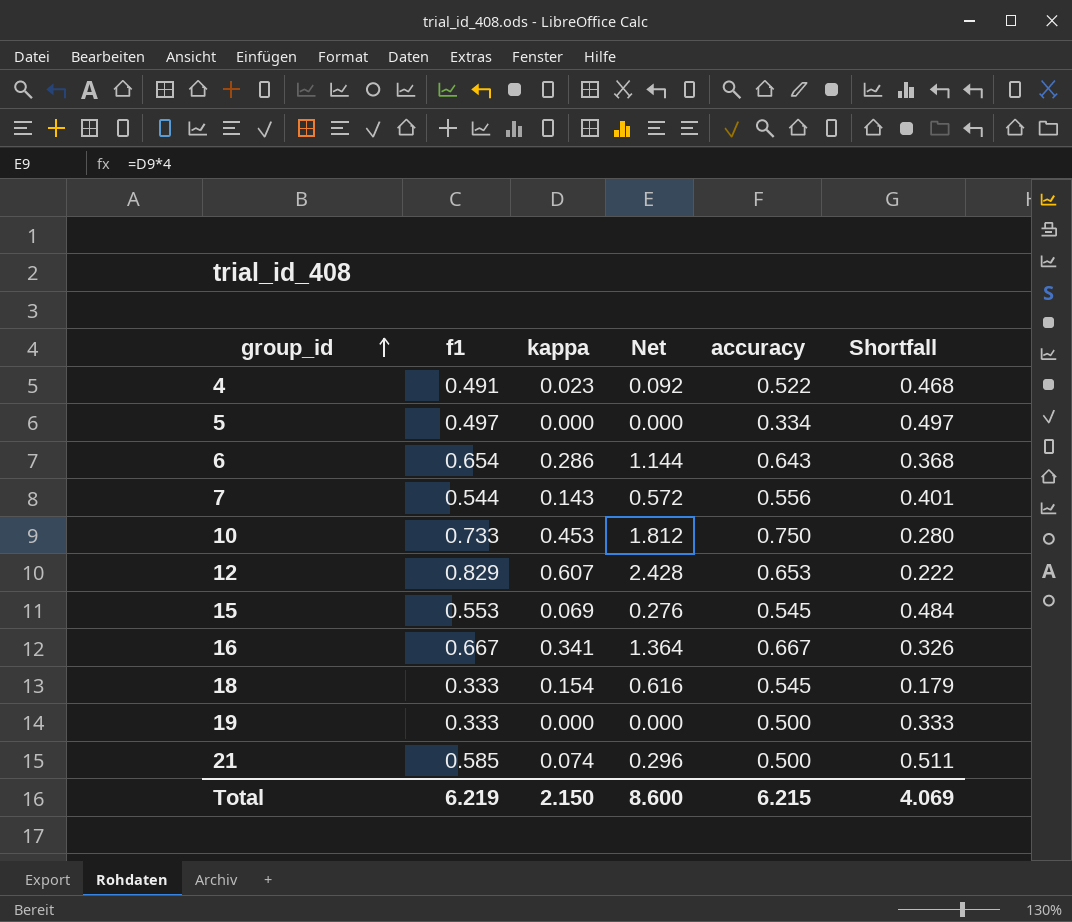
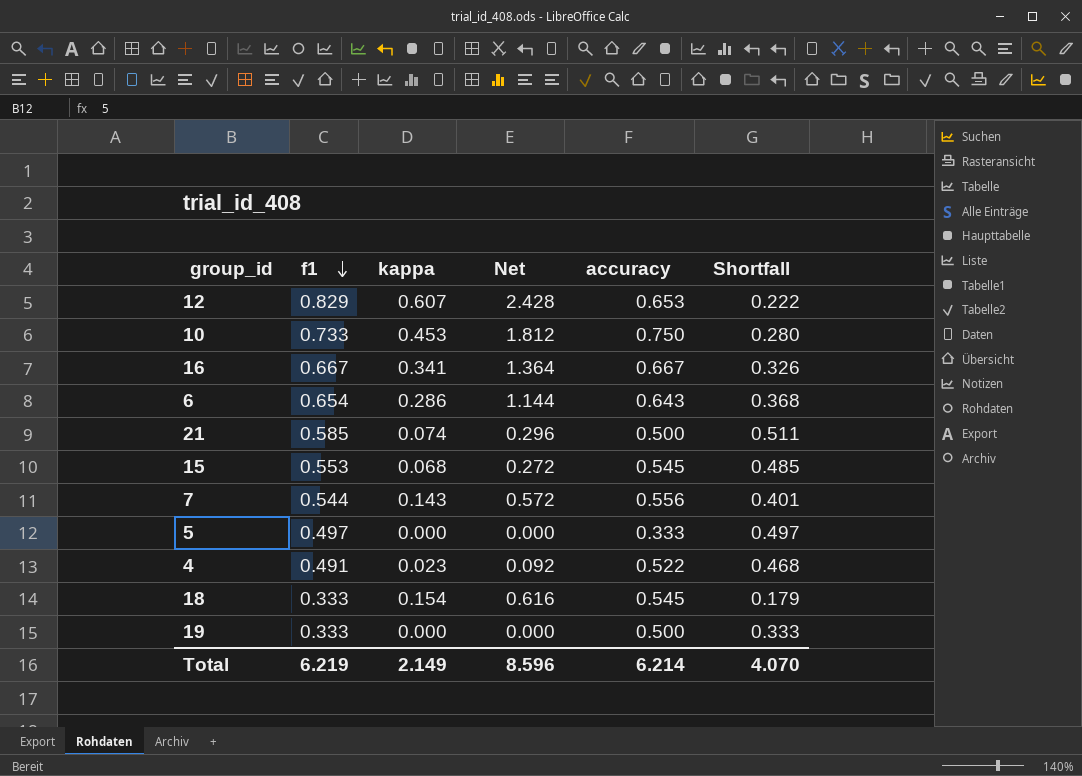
row order: group_id ascending -> f1 descending
15 | kappa: 0.069 -> 0.068
15 | Net: 0.276 -> 0.272
15 | Shortfall: 0.484 -> 0.485
5 | accuracy: 0.334 -> 0.333
Total | kappa: 2.150 -> 2.149
Total | Net: 8.600 -> 8.596
Total | accuracy: 6.215 -> 6.214
Total | Shortfall: 4.069 -> 4.070

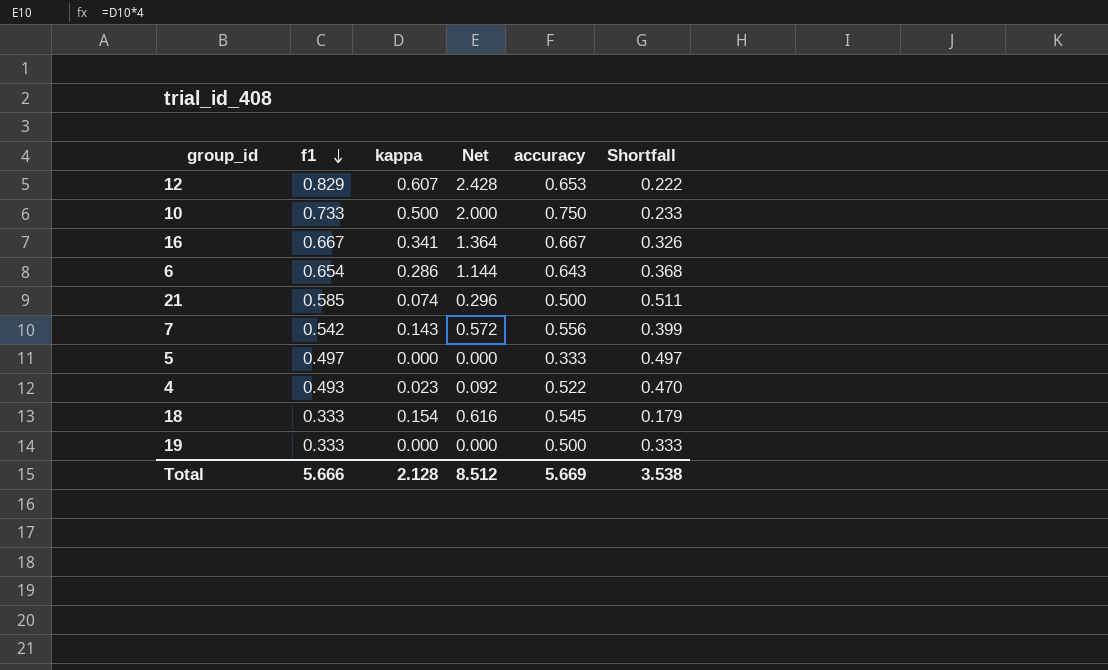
row 15: 0.553 | 0.068 | 0.272 | 0.545 | 0.485 -> none
10 | kappa: 0.453 -> 0.500
10 | Net: 1.812 -> 2.000
10 | Shortfall: 0.280 -> 0.233
7 | f1: 0.544 -> 0.542
7 | Shortfall: 0.401 -> 0.399
4 | f1: 0.491 -> 0.493
4 | Shortfall: 0.468 -> 0.470
Total | f1: 6.219 -> 5.666
Total | kappa: 2.149 -> 2.128
Total | Net: 8.596 -> 8.512
Total | accuracy: 6.214 -> 5.669
Total | Shortfall: 4.070 -> 3.538

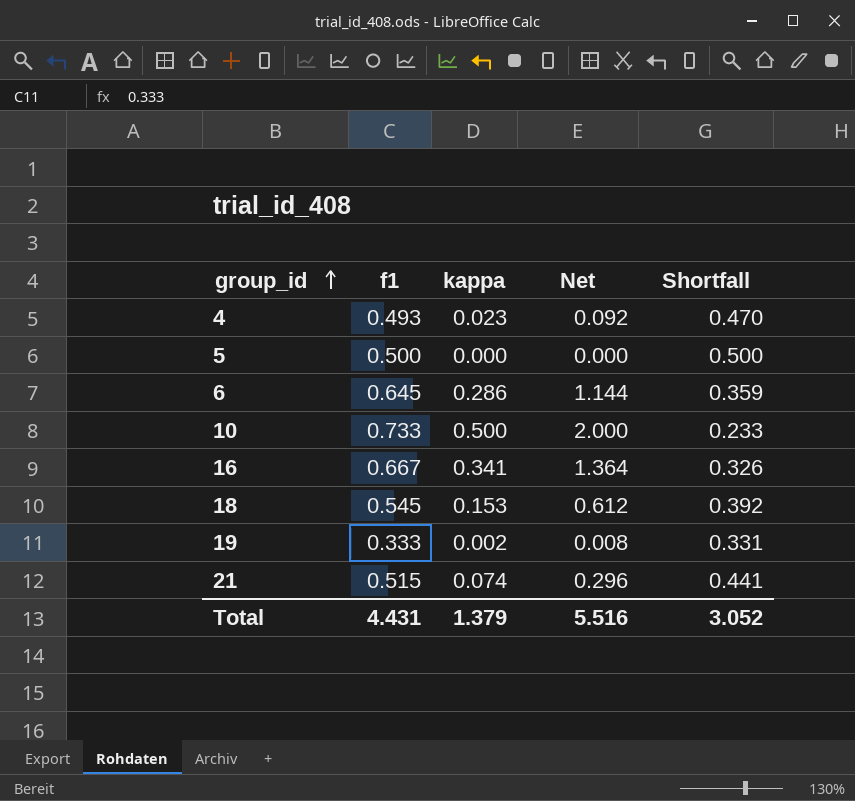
row order: f1 descending -> group_id ascending
column accuracy | position: 5 -> none
row 12: 0.829 | 0.607 | 2.428 | 0.653 | 0.222 -> none
row 7: 0.542 | 0.143 | 0.572 | 0.556 | 0.399 -> none
5 | f1: 0.497 -> 0.500
5 | Shortfall: 0.497 -> 0.500
6 | f1: 0.654 -> 0.645
6 | Shortfall: 0.368 -> 0.359
18 | f1: 0.333 -> 0.545
18 | kappa: 0.154 -> 0.153
18 | Net: 0.616 -> 0.612
18 | Shortfall: 0.179 -> 0.392
19 | kappa: 0.000 -> 0.002
19 | Net: 0.000 -> 0.008
19 | Shortfall: 0.333 -> 0.331
21 | f1: 0.585 -> 0.515
21 | Shortfall: 0.511 -> 0.441
Total | f1: 5.666 -> 4.431
Total | kappa: 2.128 -> 1.379
Total | Net: 8.512 -> 5.516
Total | Shortfall: 3.538 -> 3.052

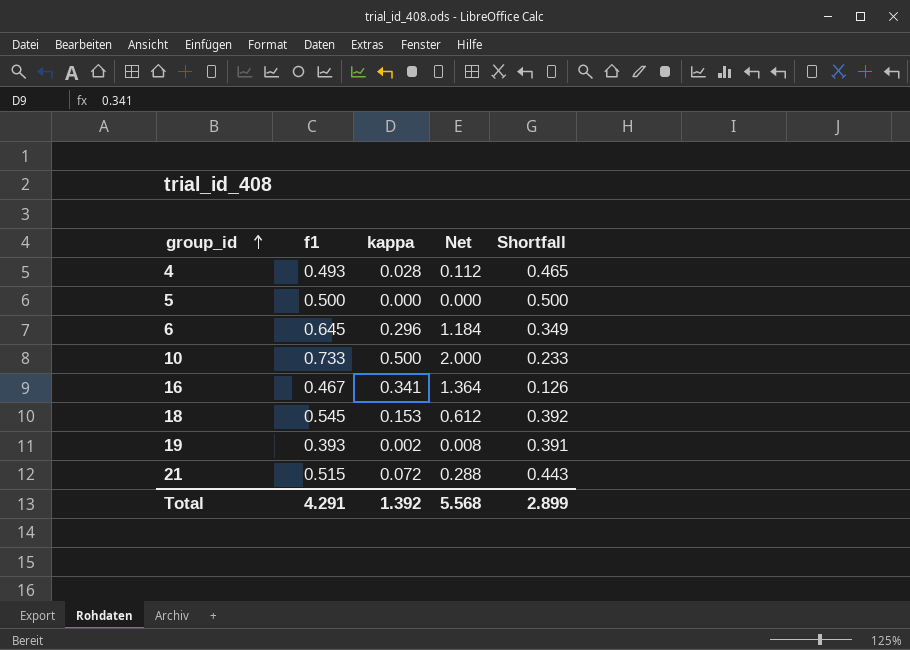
4 | kappa: 0.023 -> 0.028
4 | Net: 0.092 -> 0.112
4 | Shortfall: 0.470 -> 0.465
6 | kappa: 0.286 -> 0.296
6 | Net: 1.144 -> 1.184
6 | Shortfall: 0.359 -> 0.349
16 | f1: 0.667 -> 0.467
16 | Shortfall: 0.326 -> 0.126
19 | f1: 0.333 -> 0.393
19 | Shortfall: 0.331 -> 0.391
21 | kappa: 0.074 -> 0.072
21 | Net: 0.296 -> 0.288
21 | Shortfall: 0.441 -> 0.443
Total | f1: 4.431 -> 4.291
Total | kappa: 1.379 -> 1.392
Total | Net: 5.516 -> 5.568
Total | Shortfall: 3.052 -> 2.899

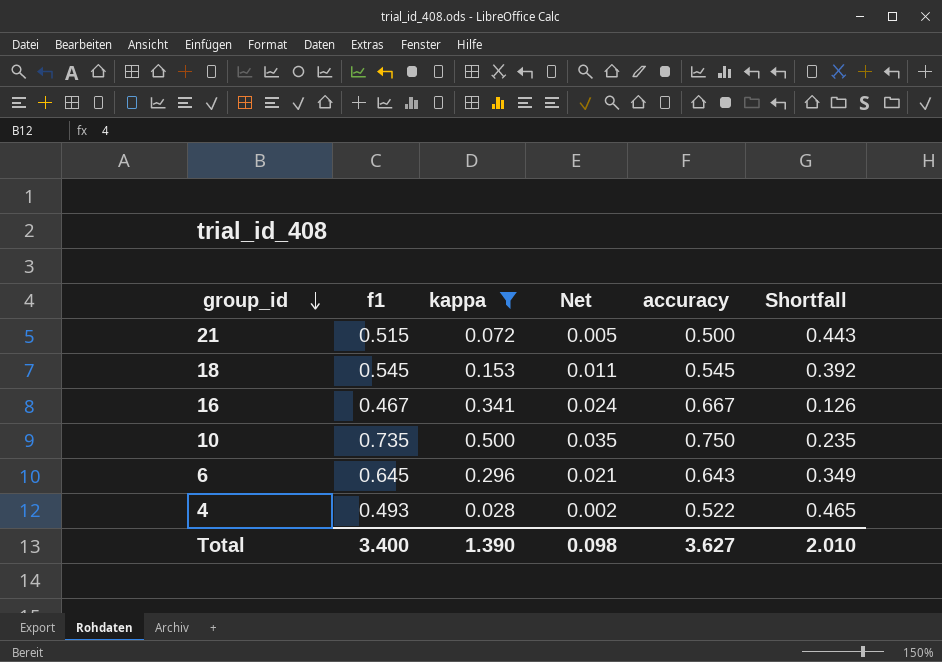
filter: none -> kappa >= 0.028
row order: group_id ascending -> group_id descending
column Net | formula: [kappa] * 4 -> [kappa] * 0.07
column accuracy | position: none -> 5
10 | f1: 0.733 -> 0.735
10 | Shortfall: 0.233 -> 0.235
Total | f1: 4.291 -> 3.400
Total | kappa: 1.392 -> 1.390
Total | Net: 5.568 -> 0.098
Total | Shortfall: 2.899 -> 2.010

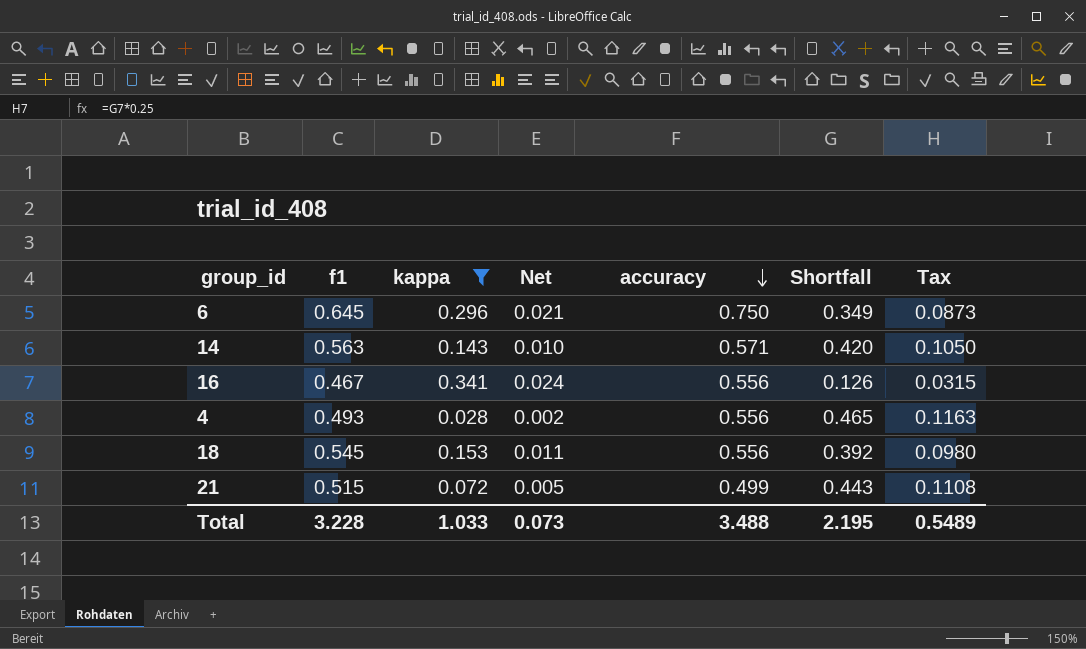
row order: group_id descending -> accuracy descending
column Tax | formula: none -> [Shortfall] * 0.25
row 10: 0.735 | 0.500 | 0.035 | 0.750 | 0.235 -> none
6 | accuracy: 0.643 -> 0.750
row 14: none -> 0.563 | 0.143 | 0.010 | 0.571 | 0.420 | 0.1050
16 | accuracy: 0.667 -> 0.556
4 | accuracy: 0.522 -> 0.556
18 | accuracy: 0.545 -> 0.556
21 | accuracy: 0.500 -> 0.499
Total | f1: 3.400 -> 3.228
Total | kappa: 1.390 -> 1.033
Total | Net: 0.098 -> 0.073
Total | accuracy: 3.627 -> 3.488
Total | Shortfall: 2.010 -> 2.195

